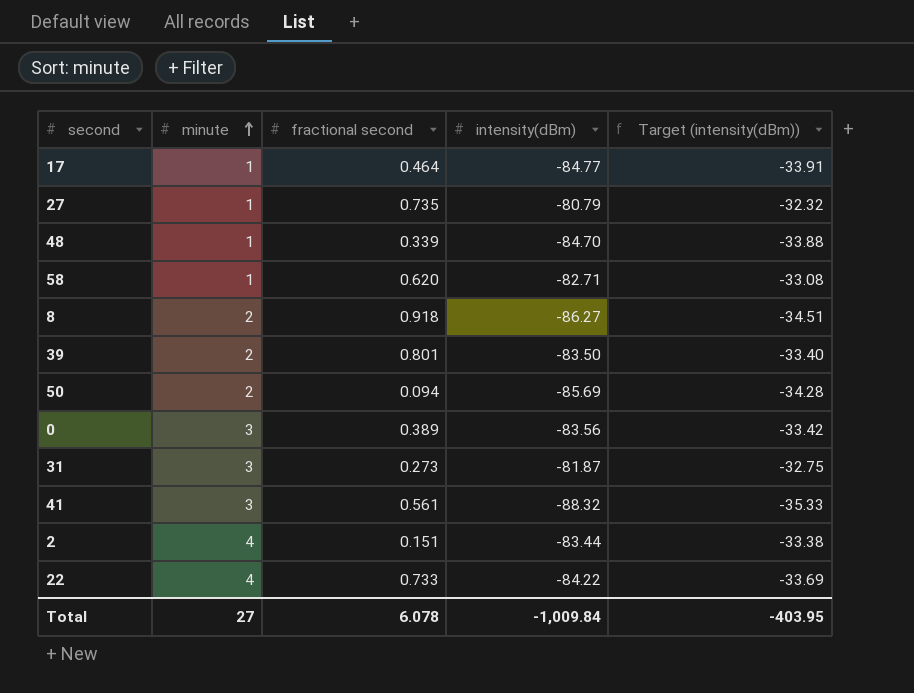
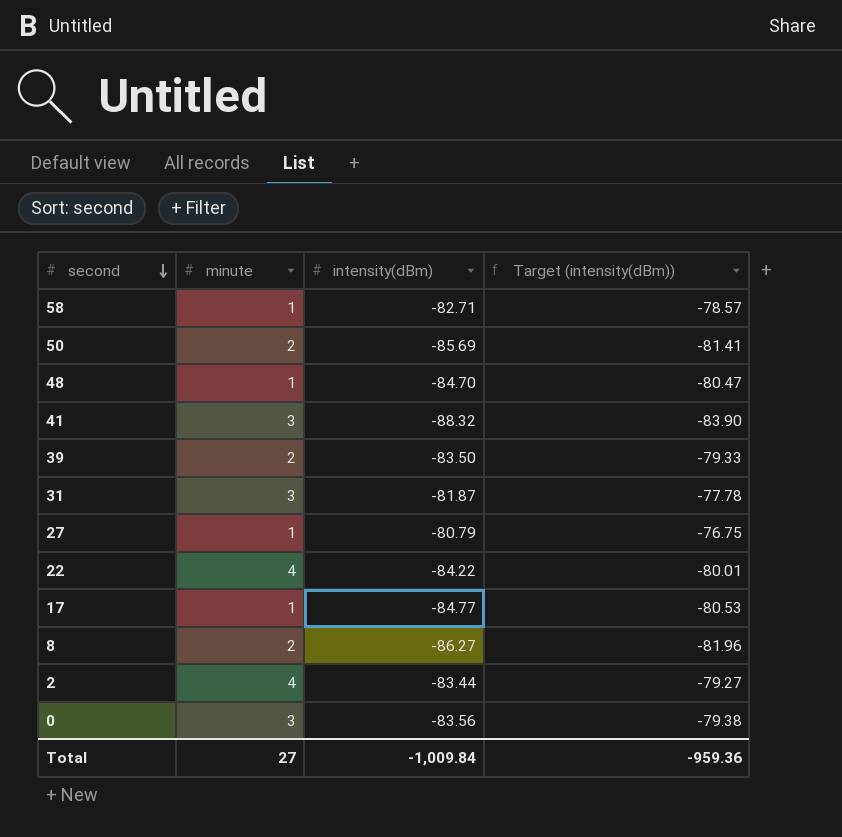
row order: minute ascending -> second descending
column fractional second | position: 3 -> none
column Target (intensity(dBm)) | formula: [intensity(dBm)] * 0.4 -> [intensity(dBm)] * 0.95
Total | Target (intensity(dBm)): -403.95 -> -959.36

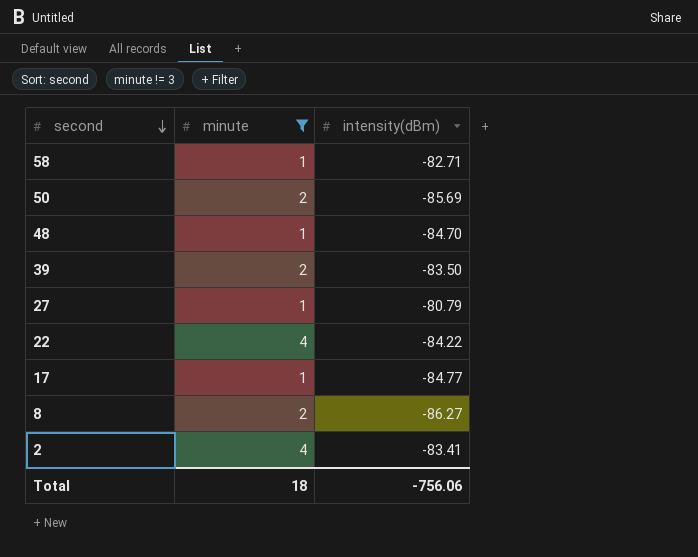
filter: none -> minute != 3
column Target (intensity(dBm)) | formula: [intensity(dBm)] * 0.95 -> none
2 | intensity(dBm): -83.44 -> -83.41
Total | minute: 27 -> 18
Total | intensity(dBm): -1,009.84 -> -756.06

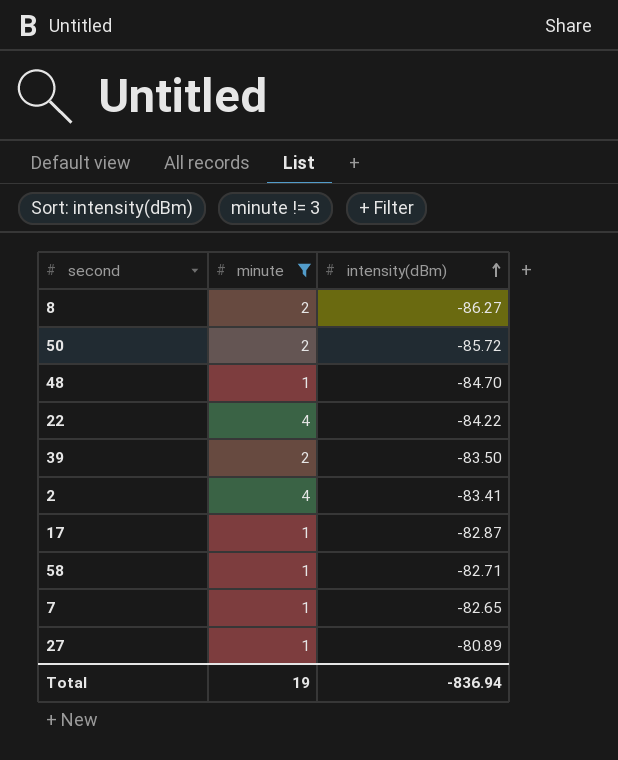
row order: second descending -> intensity(dBm) ascending
50 | intensity(dBm): -85.69 -> -85.72
17 | intensity(dBm): -84.77 -> -82.87
row 7: none -> 1 | -82.65
27 | intensity(dBm): -80.79 -> -80.89
Total | minute: 18 -> 19
Total | intensity(dBm): -756.06 -> -836.94

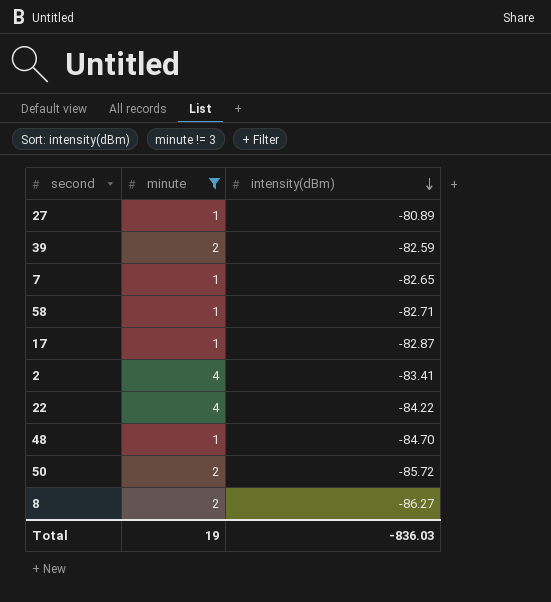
row order: intensity(dBm) ascending -> intensity(dBm) descending
39 | intensity(dBm): -83.50 -> -82.59
Total | intensity(dBm): -836.94 -> -836.03

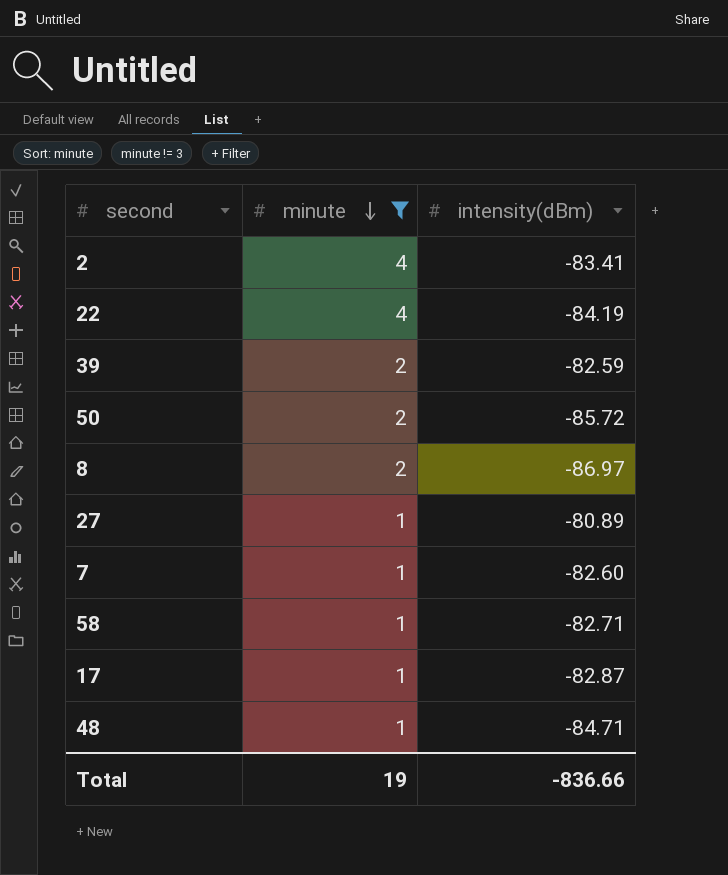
row order: intensity(dBm) descending -> minute descending
22 | intensity(dBm): -84.22 -> -84.19
8 | intensity(dBm): -86.27 -> -86.97
7 | intensity(dBm): -82.65 -> -82.60
48 | intensity(dBm): -84.70 -> -84.71
Total | intensity(dBm): -836.03 -> -836.66

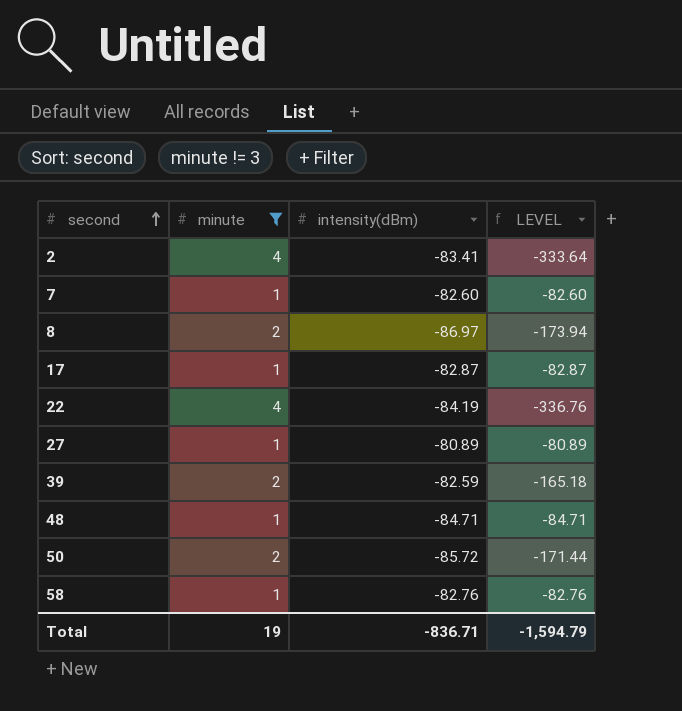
row order: minute descending -> second ascending
column LEVEL | formula: none -> [minute] * [intensity(dBm)]
58 | intensity(dBm): -82.71 -> -82.76
Total | intensity(dBm): -836.66 -> -836.71

